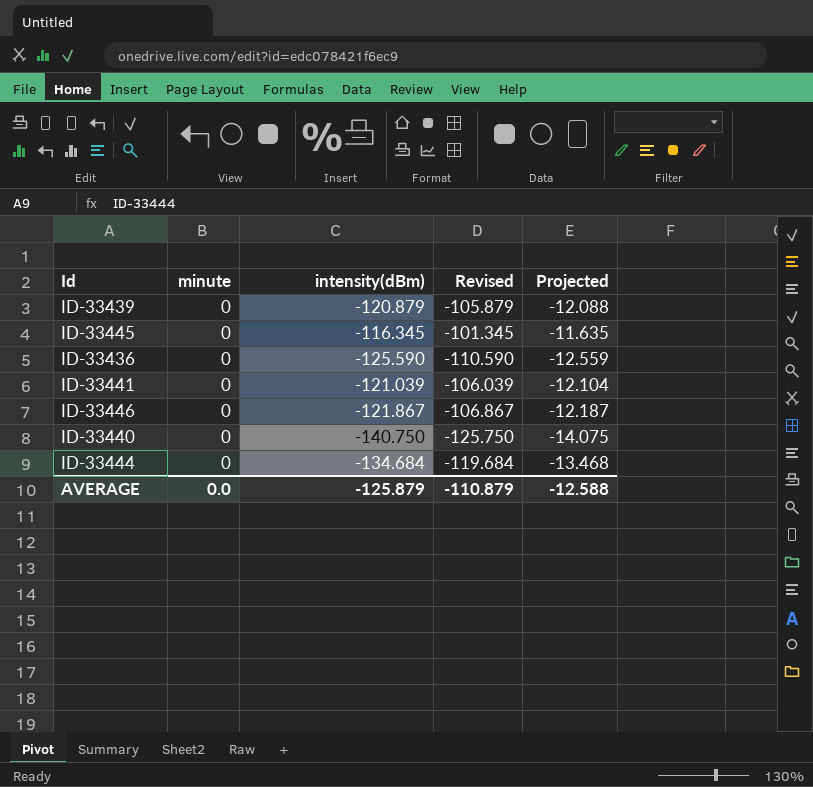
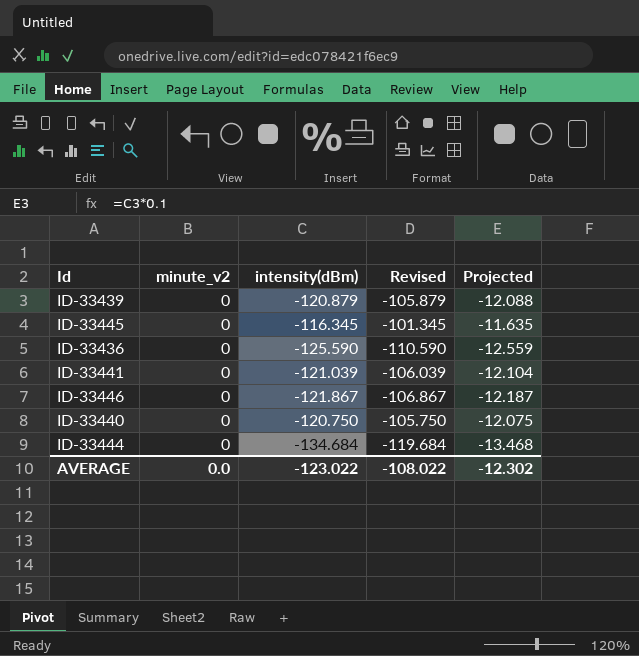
column name: minute -> minute_v2
ID-33440 | intensity(dBm): -140.750 -> -120.750
ID-33440 | Revised: -125.750 -> -105.750
ID-33440 | Projected: -14.075 -> -12.075
AVERAGE | intensity(dBm): -125.879 -> -123.022
AVERAGE | Revised: -110.879 -> -108.022
AVERAGE | Projected: -12.588 -> -12.302

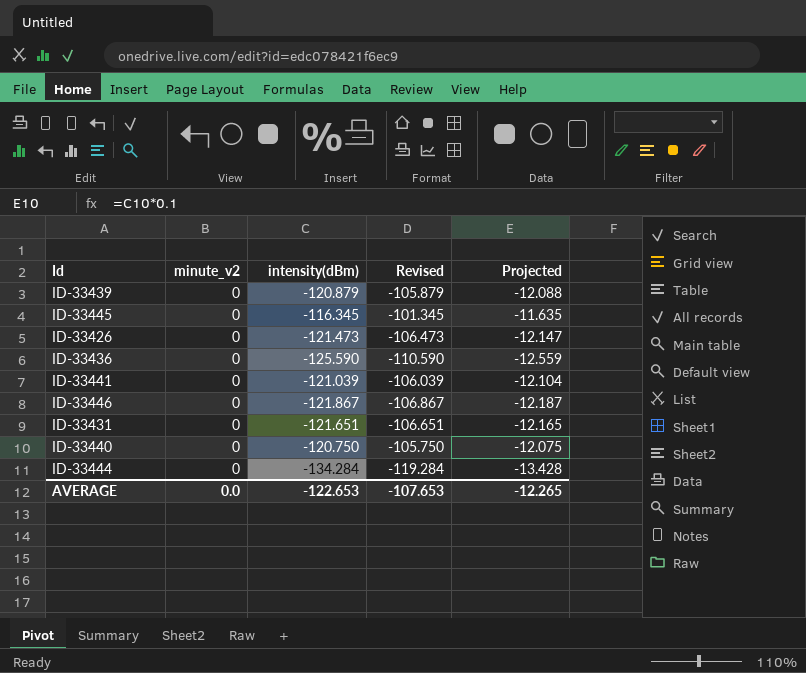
row ID-33426: none -> 0 | -121.473 | -106.473 | -12.147
row ID-33431: none -> 0 | -121.651 | -106.651 | -12.165
ID-33444 | intensity(dBm): -134.684 -> -134.284
ID-33444 | Revised: -119.684 -> -119.284
ID-33444 | Projected: -13.468 -> -13.428
AVERAGE | intensity(dBm): -123.022 -> -122.653
AVERAGE | Revised: -108.022 -> -107.653
AVERAGE | Projected: -12.302 -> -12.265

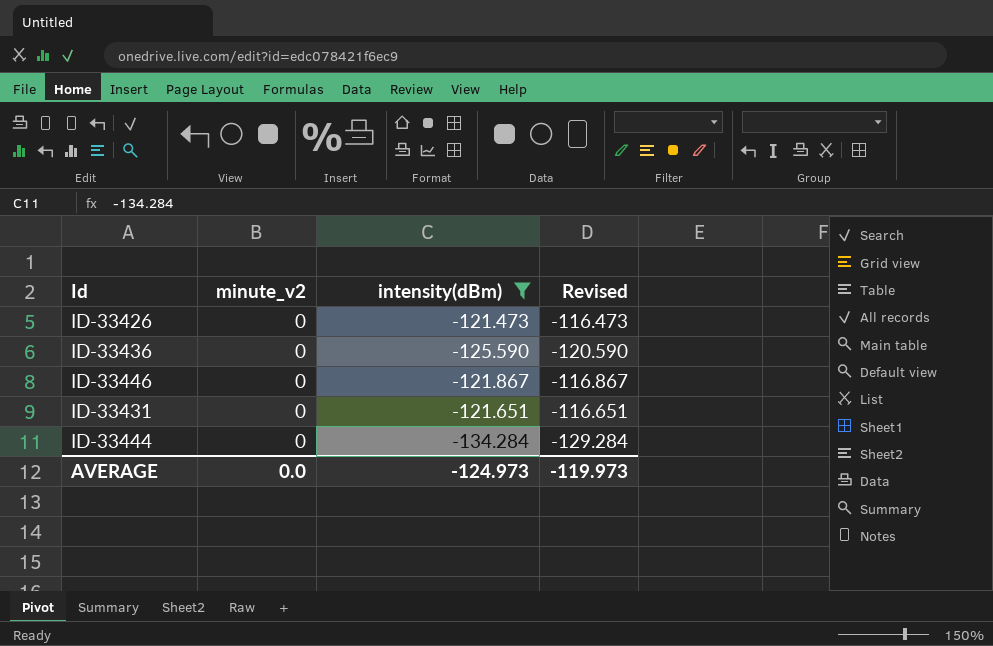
filter: none -> intensity(dBm) <= -121.473
column Projected | formula: [intensity(dBm)] * 0.1 -> none
column Revised | formula: [intensity(dBm)] + 15 -> [intensity(dBm)] + 5
AVERAGE | intensity(dBm): -122.653 -> -124.973
AVERAGE | Revised: -107.653 -> -119.973

